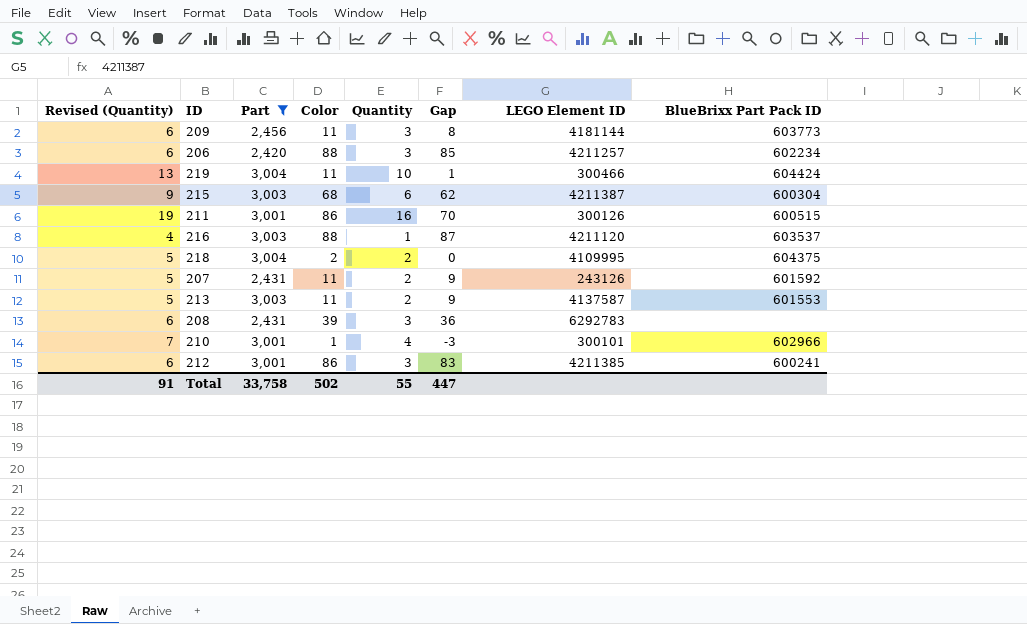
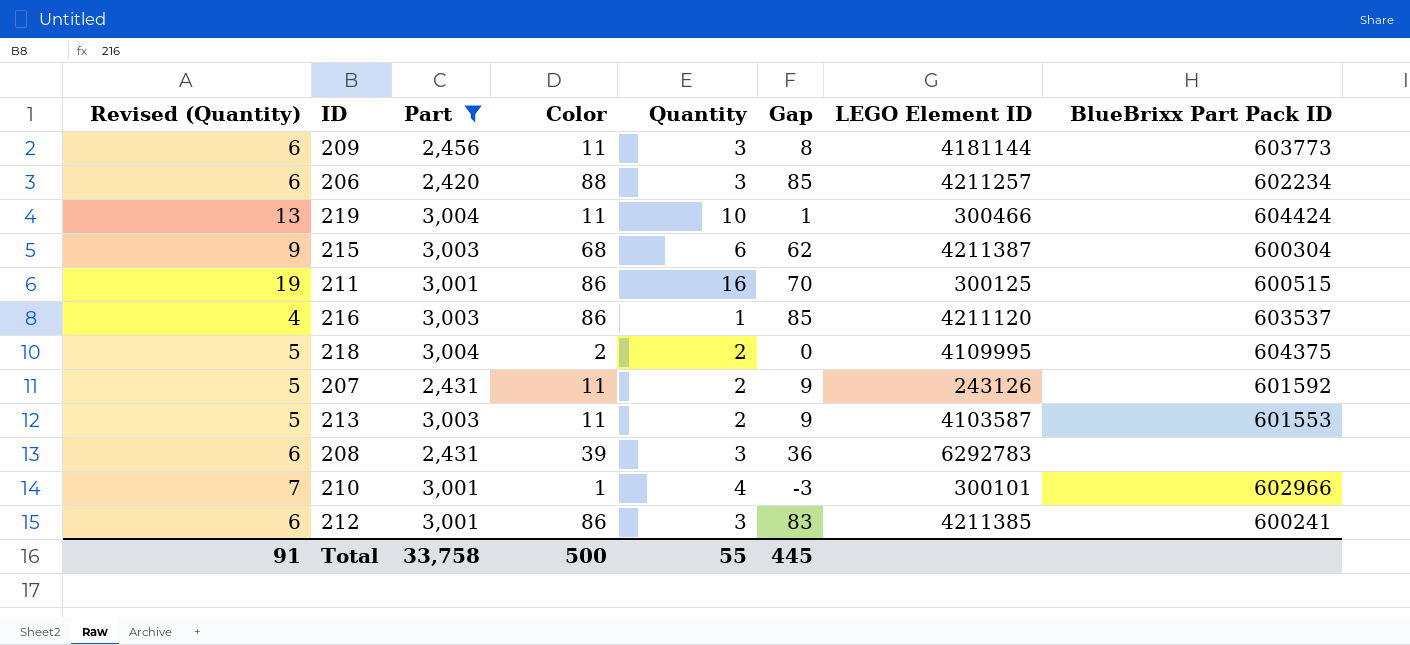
211 | LEGO Element ID: 300126 -> 300125
216 | Color: 88 -> 86
216 | Gap: 87 -> 85
213 | LEGO Element ID: 4137587 -> 4103587
Total | Color: 502 -> 500
Total | Gap: 447 -> 445

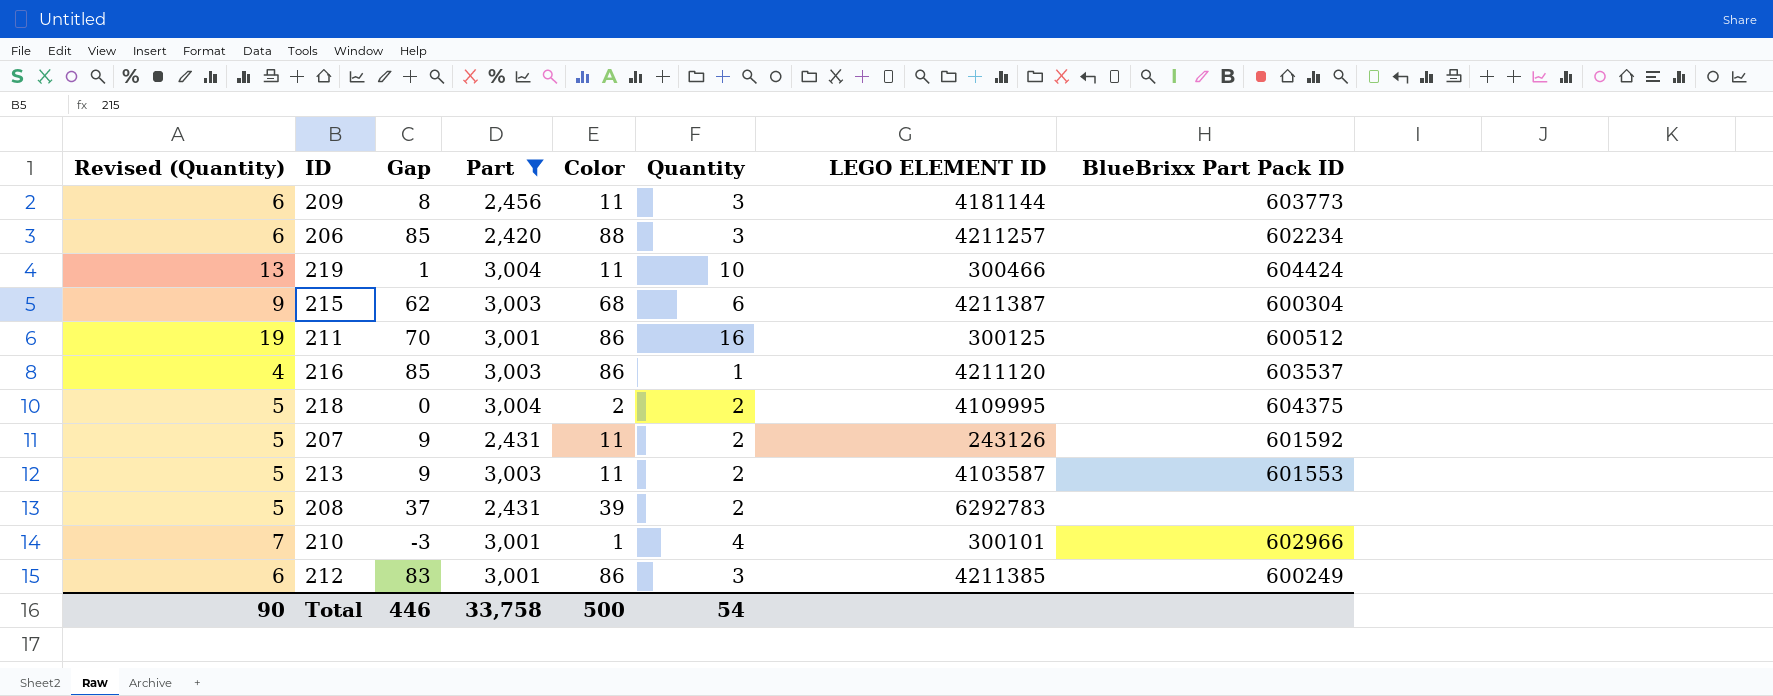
column Gap | position: 6 -> 3
column name: LEGO Element ID -> LEGO ELEMENT ID
211 | BlueBrixx Part Pack ID: 600515 -> 600512
208 | Revised (Quantity): 6 -> 5
208 | Gap: 36 -> 37
208 | Quantity: 3 -> 2
212 | BlueBrixx Part Pack ID: 600241 -> 600249
Total | Revised (Quantity): 91 -> 90
Total | Gap: 445 -> 446
Total | Quantity: 55 -> 54

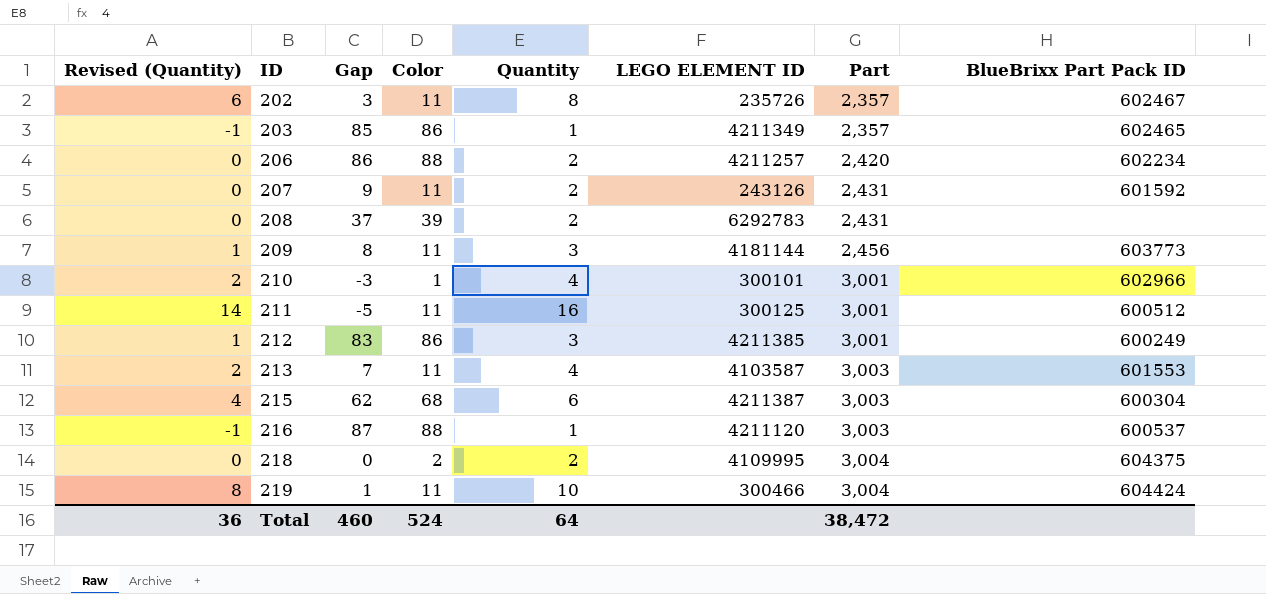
filter: Part != 2,357 -> none
row order: none -> ID ascending
column Revised (Quantity) | formula: [Quantity] + 3 -> [Quantity] - 2
column Part | position: 4 -> 7
206 | Gap: 85 -> 86
206 | Quantity: 3 -> 2
211 | Gap: 70 -> -5
211 | Color: 86 -> 11
213 | Gap: 9 -> 7
213 | Quantity: 2 -> 4
216 | Gap: 85 -> 87
216 | Color: 86 -> 88
216 | BlueBrixx Part Pack ID: 603537 -> 600537
Total | Revised (Quantity): 90 -> 36
Total | Gap: 446 -> 460
Total | Color: 500 -> 524
Total | Quantity: 54 -> 64
Total | Part: 33,758 -> 38,472

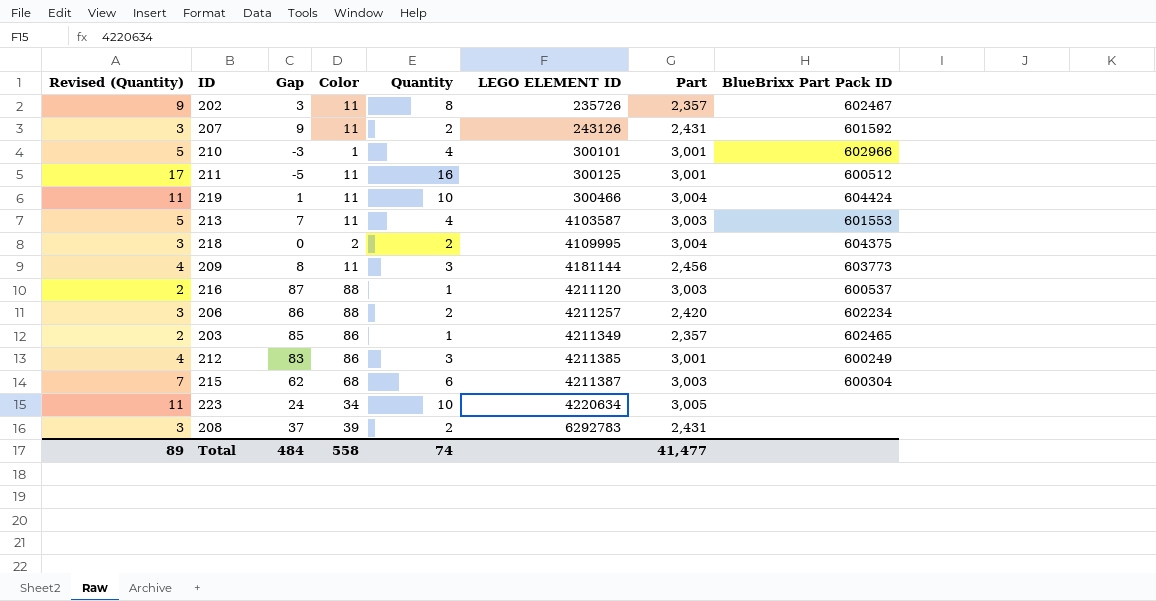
row order: ID ascending -> LEGO ELEMENT ID ascending
column Revised (Quantity) | formula: [Quantity] - 2 -> [Quantity] + 1
row 223: none -> 11 | 24 | 34 | 10 | 4220634 | 3,005 | none
Total | Revised (Quantity): 36 -> 89
Total | Gap: 460 -> 484
Total | Color: 524 -> 558
Total | Quantity: 64 -> 74
Total | Part: 38,472 -> 41,477

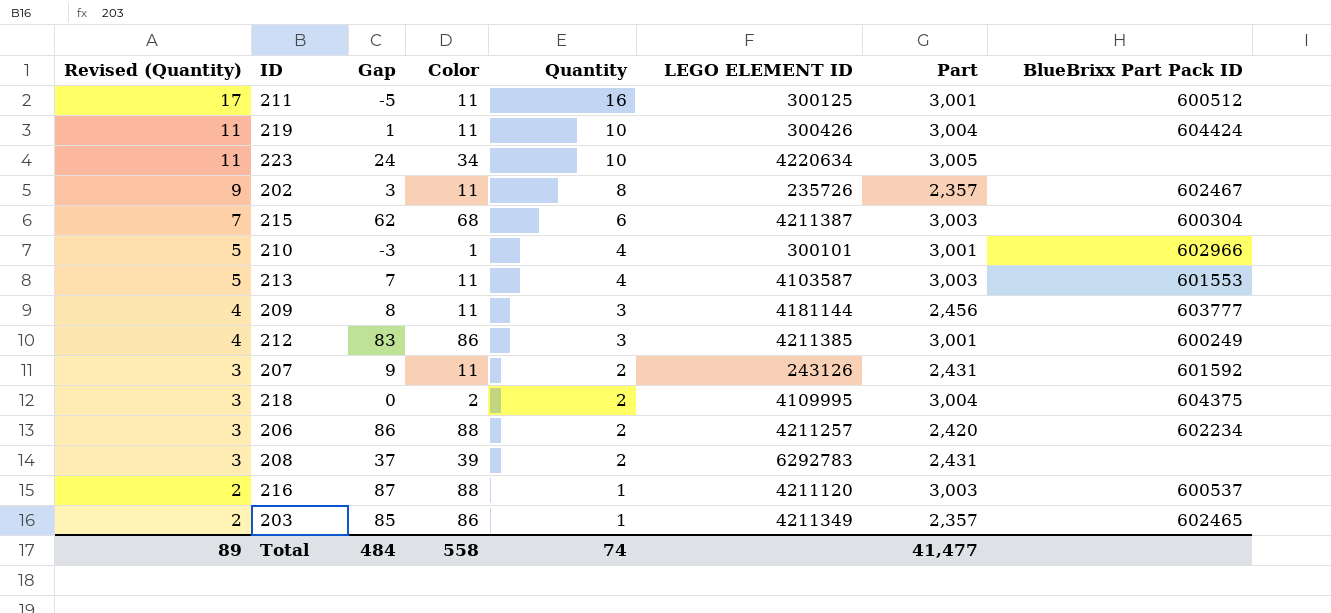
row order: LEGO ELEMENT ID ascending -> Revised (Quantity) descending
219 | LEGO ELEMENT ID: 300466 -> 300426
209 | BlueBrixx Part Pack ID: 603773 -> 603777

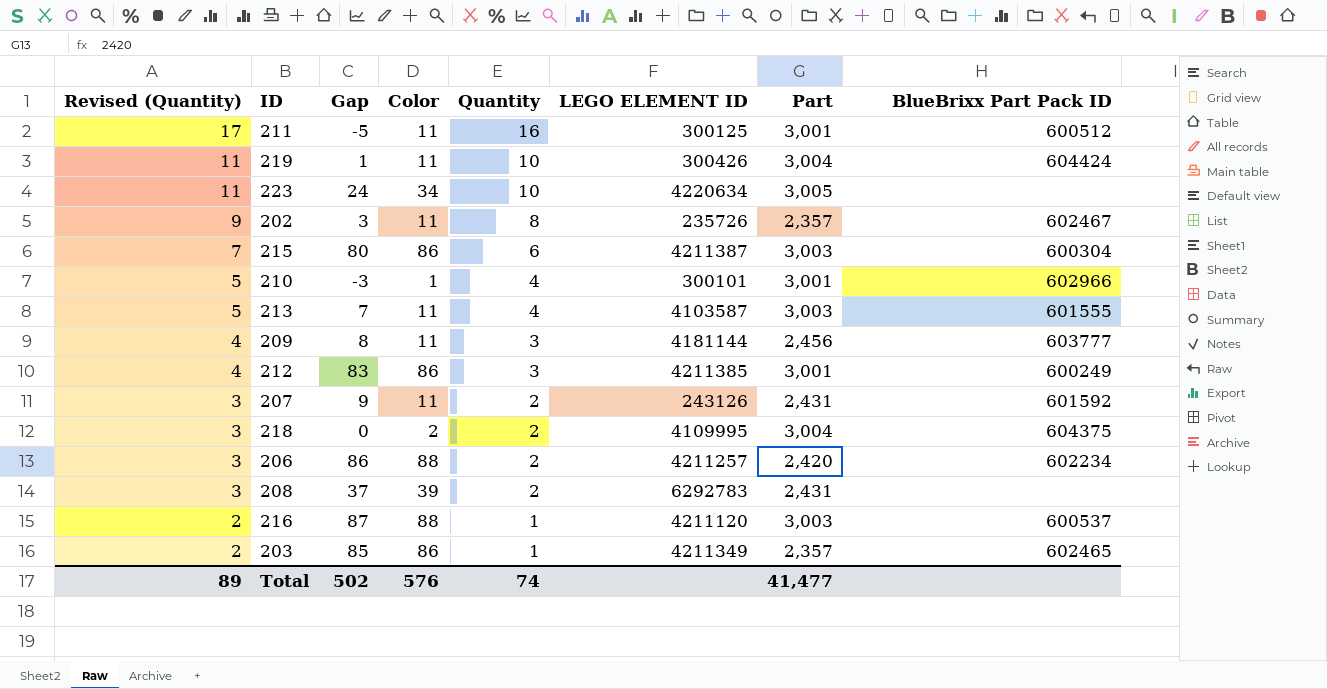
215 | Gap: 62 -> 80
215 | Color: 68 -> 86
213 | BlueBrixx Part Pack ID: 601553 -> 601555
Total | Gap: 484 -> 502
Total | Color: 558 -> 576

